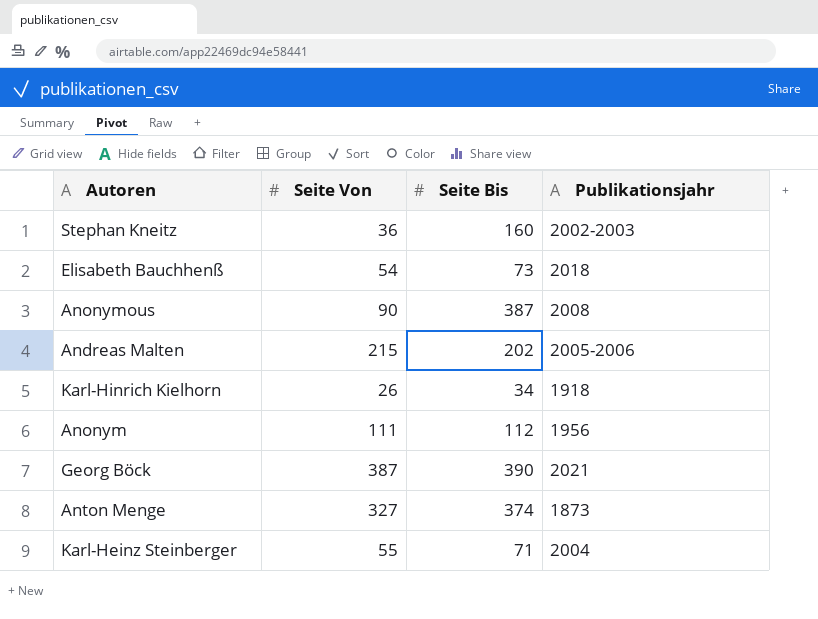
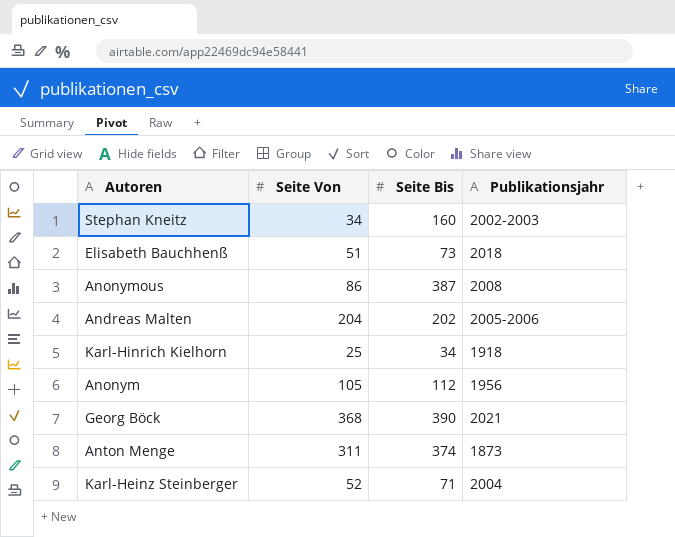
Stephan Kneitz | Seite Von: 36 -> 34
Elisabeth Bauchhenß | Seite Von: 54 -> 51
Anonymous | Seite Von: 90 -> 86
Andreas Malten | Seite Von: 215 -> 204
Karl-Hinrich Kielhorn | Seite Von: 26 -> 25
Anonym | Seite Von: 111 -> 105
Georg Böck | Seite Von: 387 -> 368
Anton Menge | Seite Von: 327 -> 311
Karl-Heinz Steinberger | Seite Von: 55 -> 52

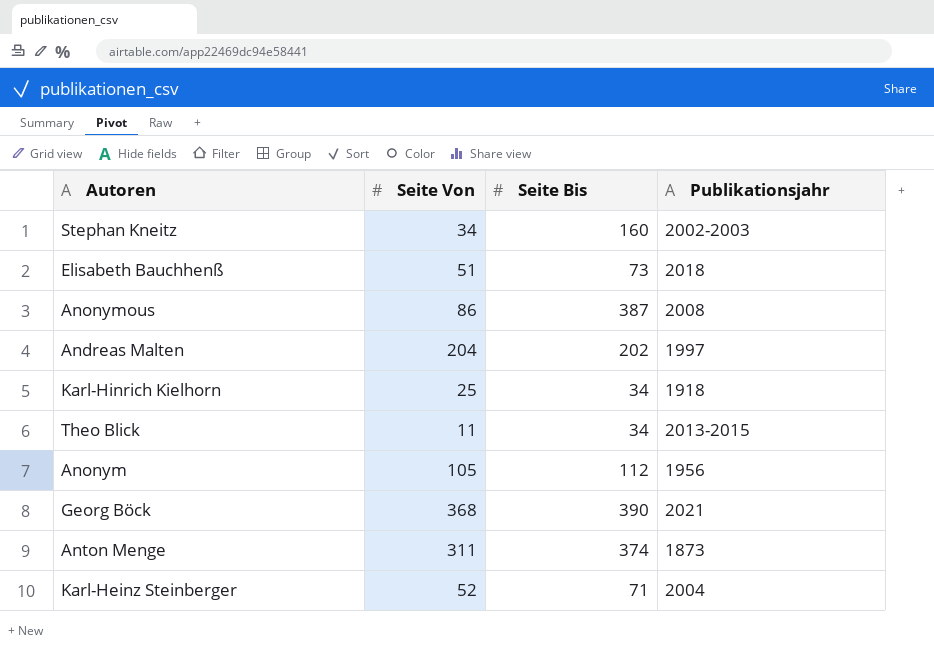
Andreas Malten | Publikationsjahr: 2005-2006 -> 1997
row Theo Blick: none -> 11 | 34 | 2013-2015

